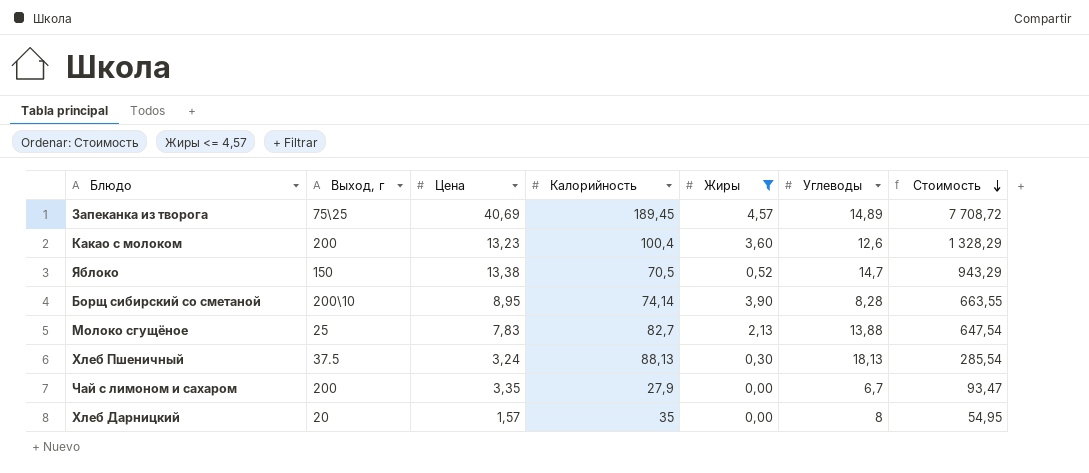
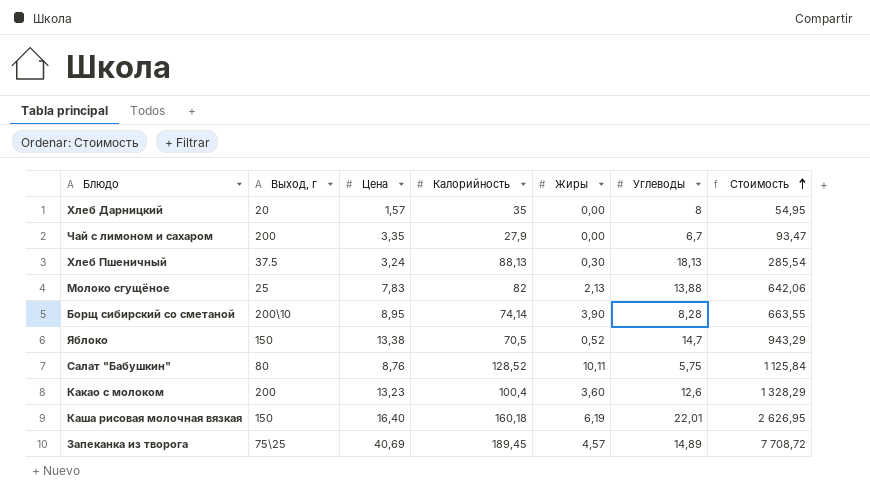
filter: Жиры <= 4,57 -> none
row order: Стоимость descending -> Стоимость ascending
Молоко сгущёное | Калорийность: 82,7 -> 82
Молоко сгущёное | Стоимость: 647,54 -> 642,06

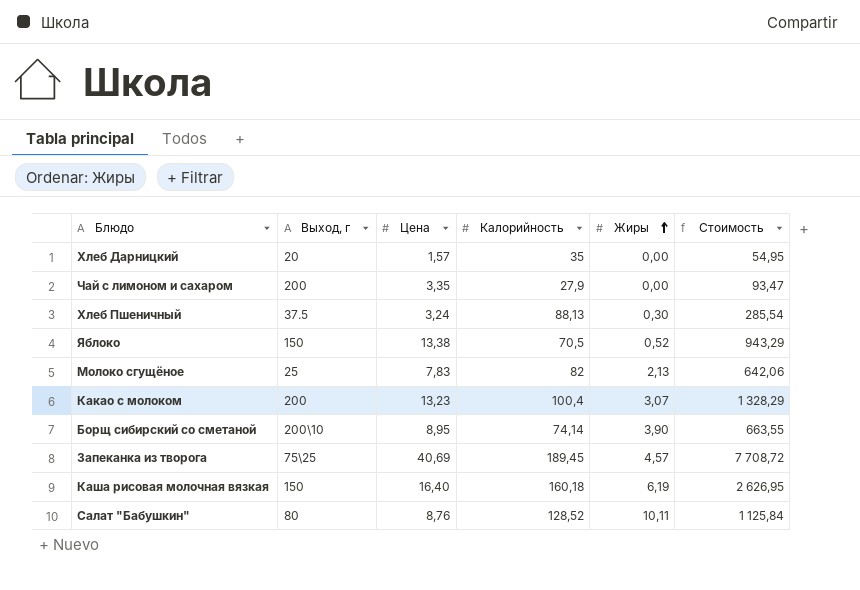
row order: Стоимость ascending -> Жиры ascending
column Углеводы | position: 6 -> none
Какао с молоком | Жиры: 3,60 -> 3,07

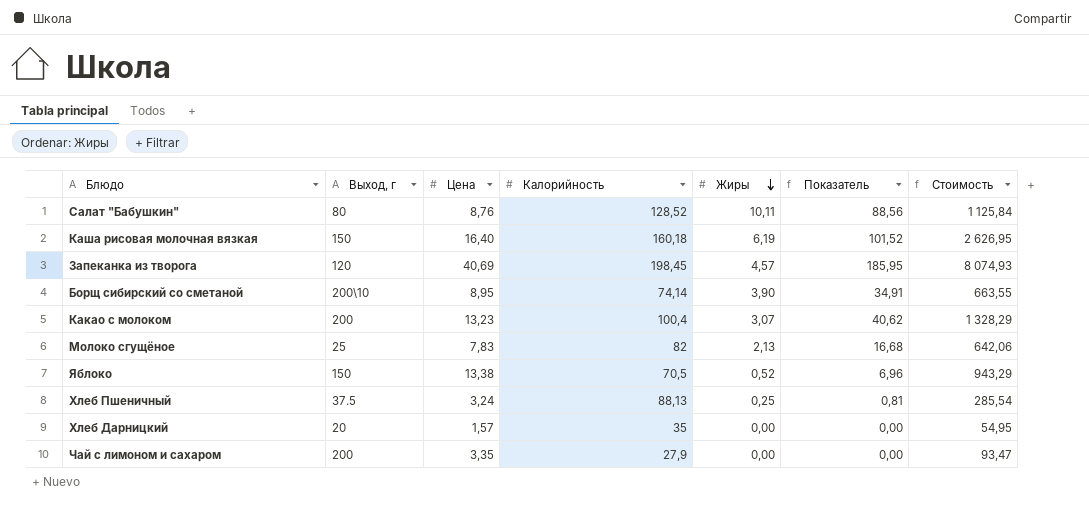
row order: Жиры ascending -> Жиры descending
column Показатель | formula: none -> [Цена] * [Жиры]
Запеканка из творога | Выход, г: 75\25 -> 120
Запеканка из творога | Калорийность: 189,45 -> 198,45
Запеканка из творога | Стоимость: 7 708,72 -> 8 074,93
Хлеб Пшеничный | Жиры: 0,30 -> 0,25

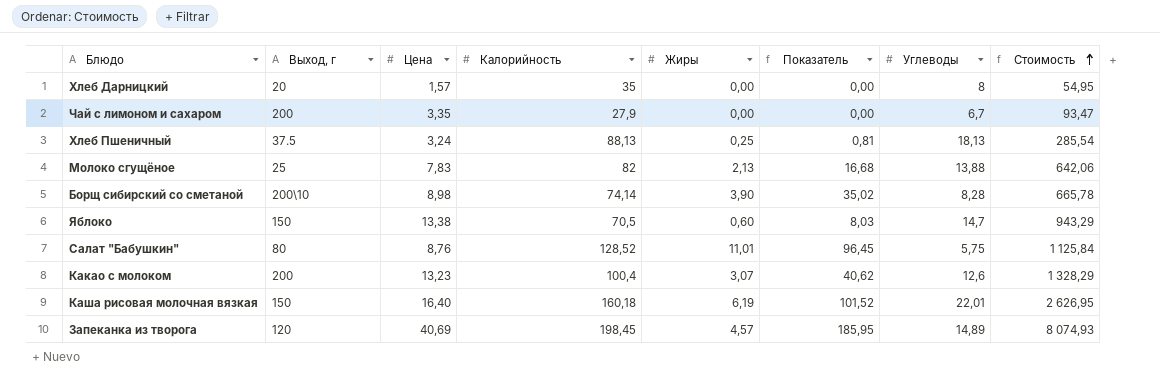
row order: Жиры descending -> Стоимость ascending
column Углеводы | position: none -> 7
Борщ сибирский со сметаной | Цена: 8,95 -> 8,98
Борщ сибирский со сметаной | Показатель: 34,91 -> 35,02
Борщ сибирский со сметаной | Стоимость: 663,55 -> 665,78
Яблоко | Жиры: 0,52 -> 0,60
Яблоко | Показатель: 6,96 -> 8,03
Салат "Бабушкин" | Жиры: 10,11 -> 11,01
Салат "Бабушкин" | Показатель: 88,56 -> 96,45

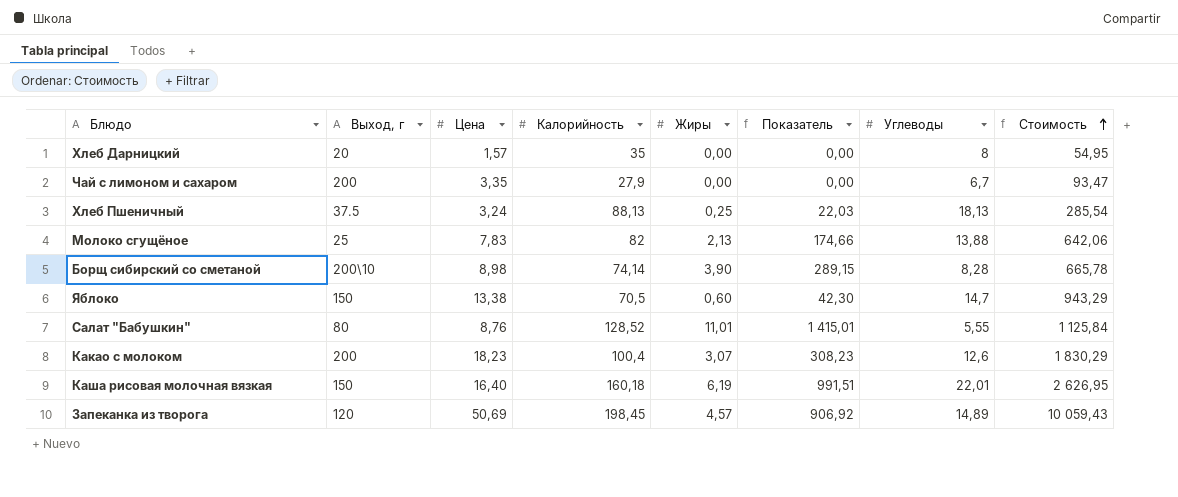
column Показатель | formula: [Цена] * [Жиры] -> [Калорийность] * [Жиры]
Салат "Бабушкин" | Углеводы: 5,75 -> 5,55
Какао с молоком | Цена: 13,23 -> 18,23
Какао с молоком | Стоимость: 1 328,29 -> 1 830,29
Запеканка из творога | Цена: 40,69 -> 50,69
Запеканка из творога | Стоимость: 8 074,93 -> 10 059,43

